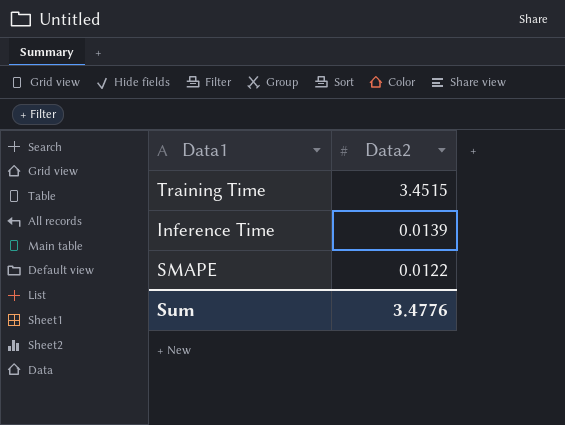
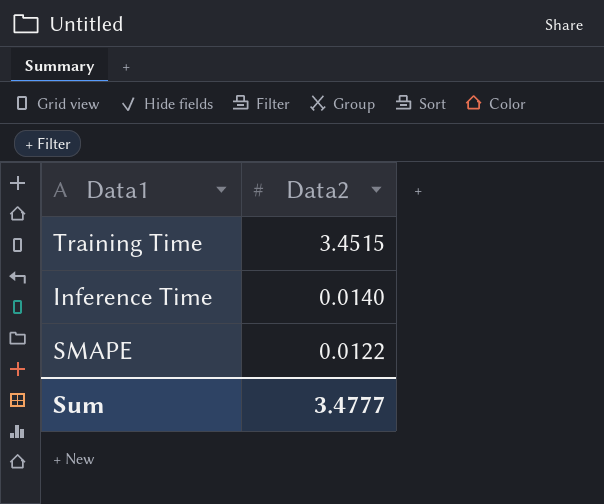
Inference Time | Data2: 0.0139 -> 0.0140
Sum | Data2: 3.4776 -> 3.4777

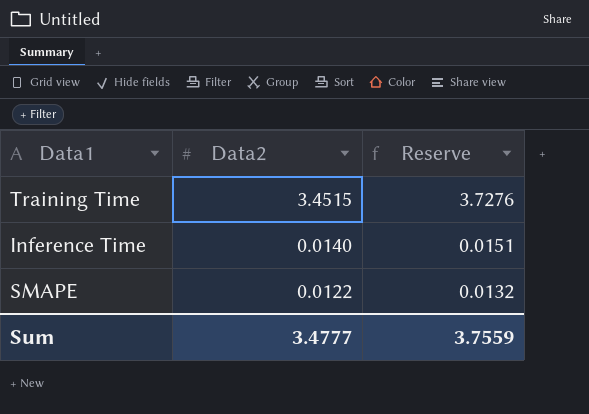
column Reserve | formula: none -> [Data2] * 1.08

